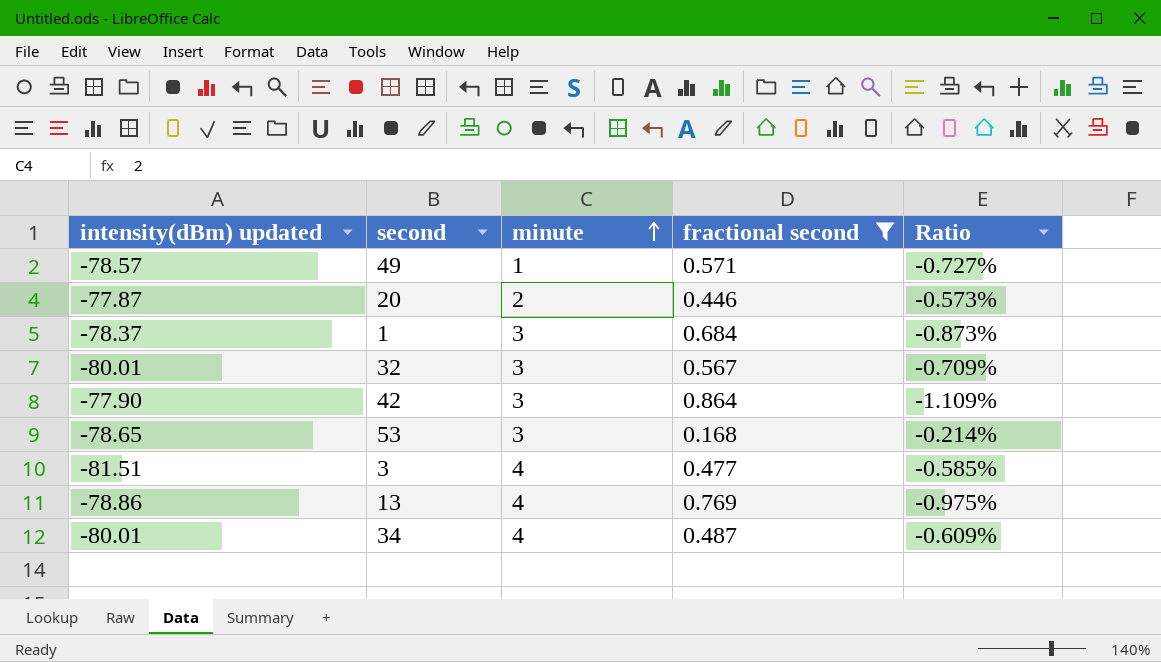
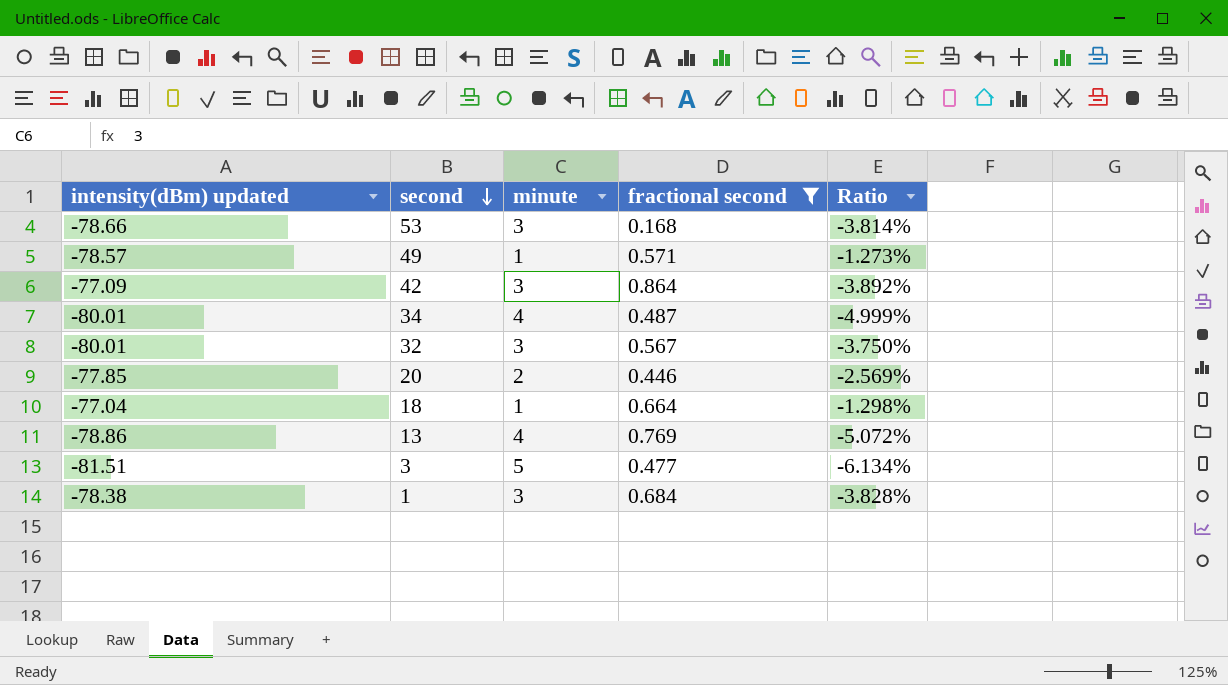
row order: minute ascending -> second descending
column Ratio | formula: [fractional second] / [intensity(dBm) updated] -> [minute] / [intensity(dBm) updated]
53 | intensity(dBm) updated: -78.65 -> -78.66
42 | intensity(dBm) updated: -77.90 -> -77.09
20 | intensity(dBm) updated: -77.87 -> -77.85
row 18: none -> -77.04 | 1 | 0.664 | -1.298%
3 | minute: 4 -> 5
1 | intensity(dBm) updated: -78.37 -> -78.38

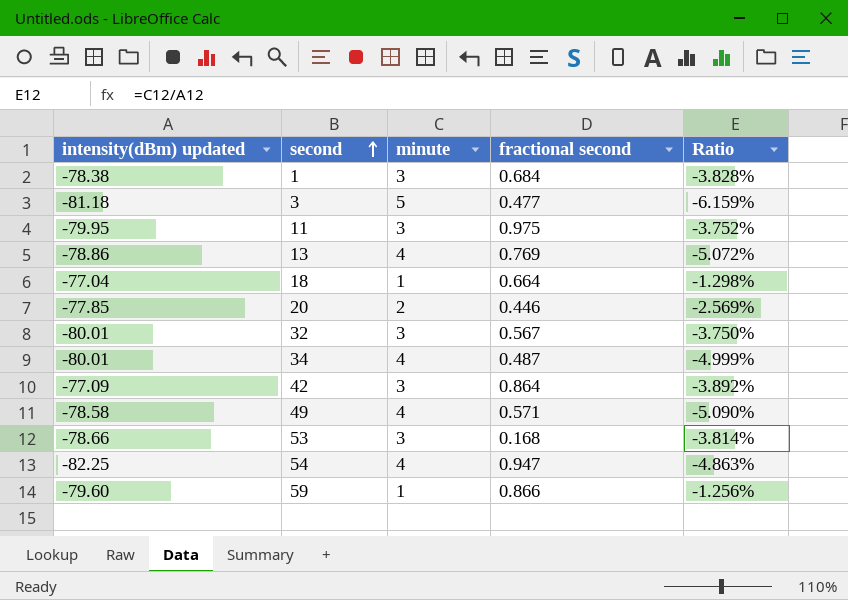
filter: fractional second <= 0.864 -> none
row order: second descending -> second ascending
3 | intensity(dBm) updated: -81.51 -> -81.18
3 | Ratio: -6.134% -> -6.159%
49 | intensity(dBm) updated: -78.57 -> -78.58
49 | minute: 1 -> 4
49 | Ratio: -1.273% -> -5.090%

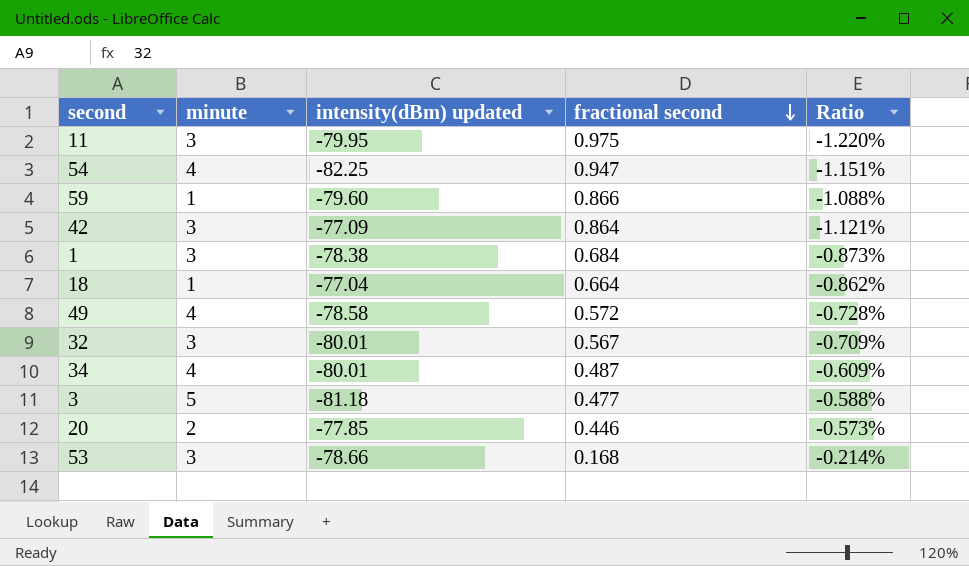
row order: second ascending -> fractional second descending
column intensity(dBm) updated | position: 1 -> 3
column Ratio | formula: [minute] / [intensity(dBm) updated] -> [fractional second] / [intensity(dBm) updated]
row 13: -78.86 | 4 | 0.769 | -5.072% -> none
49 | fractional second: 0.571 -> 0.572

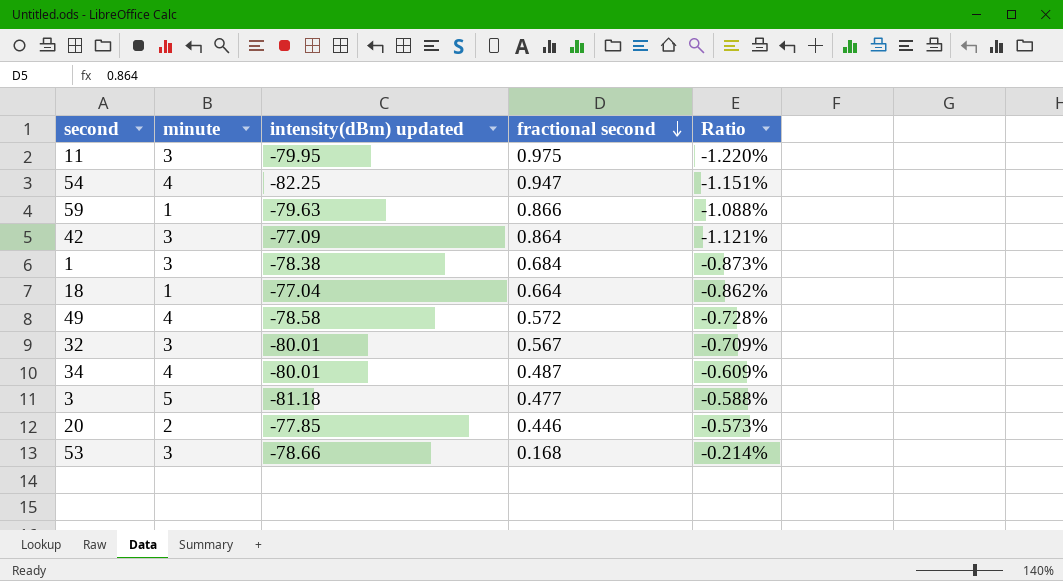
59 | intensity(dBm) updated: -79.60 -> -79.63

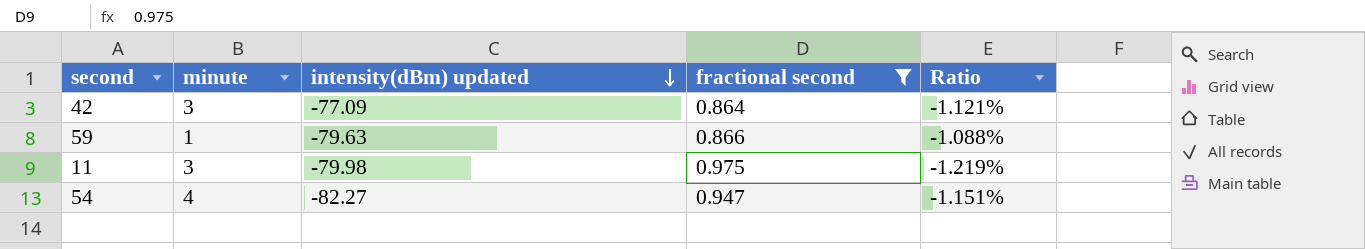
filter: none -> fractional second >= 0.864
row order: fractional second descending -> intensity(dBm) updated descending
11 | intensity(dBm) updated: -79.95 -> -79.98
11 | Ratio: -1.220% -> -1.219%
54 | intensity(dBm) updated: -82.25 -> -82.27

